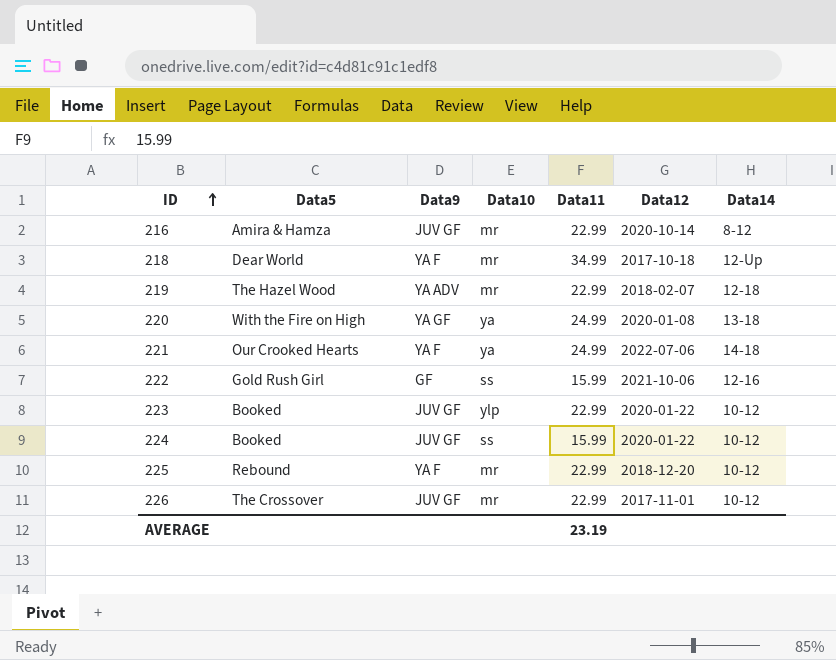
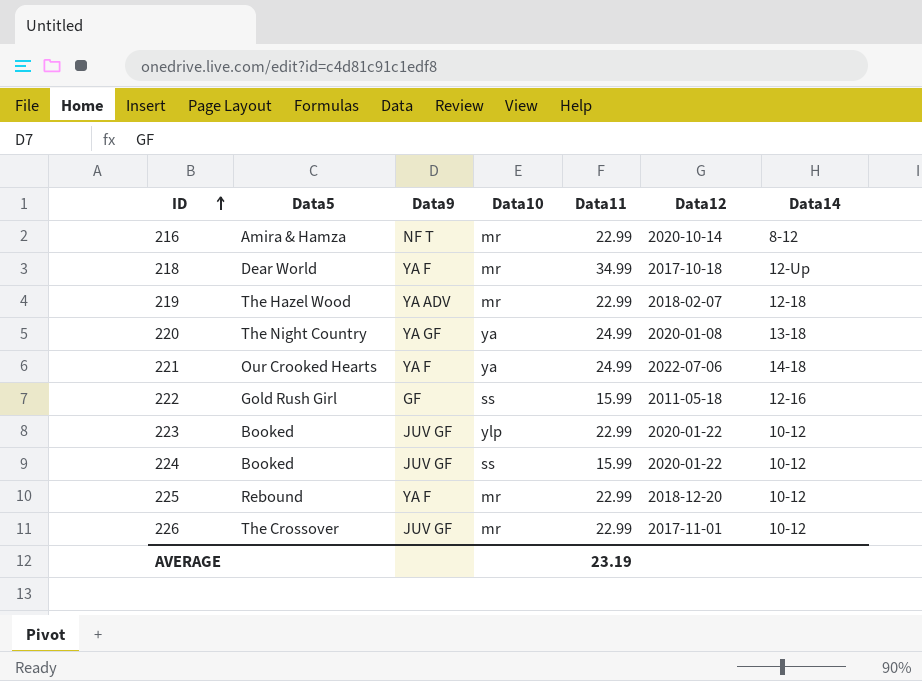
216 | Data9: JUV GF -> NF T
220 | Data5: With the Fire on High -> The Night Country
222 | Data12: 2021-10-06 -> 2011-05-18

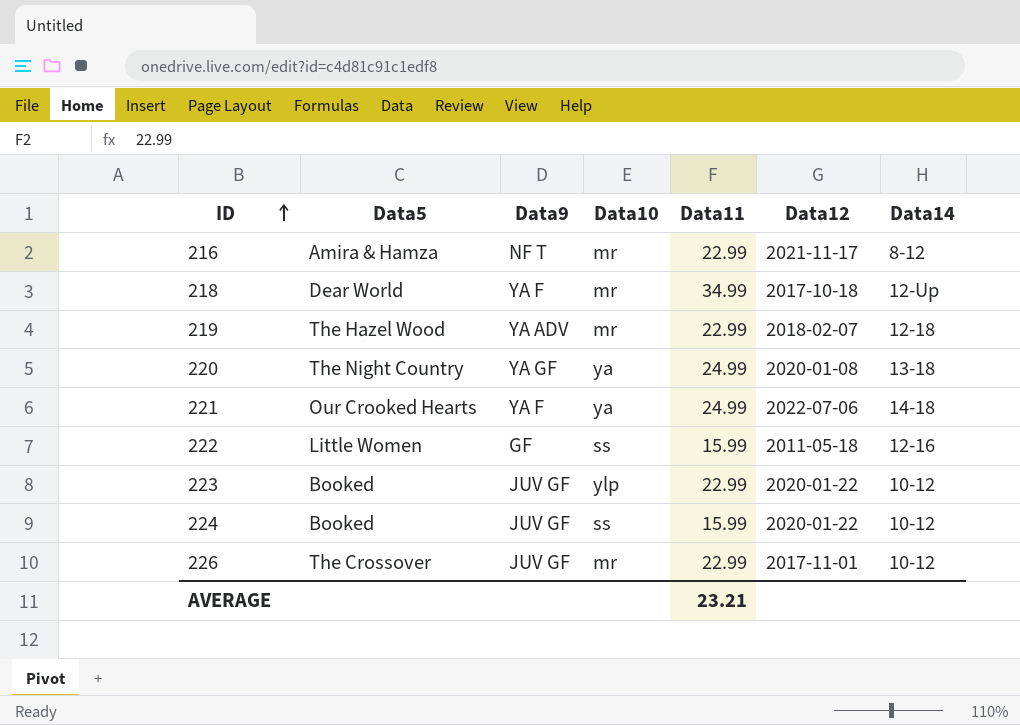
row 225: Rebound | YA F | mr | 22.99 | 2018-12-20 | 10-12 -> none
216 | Data12: 2020-10-14 -> 2021-11-17
222 | Data5: Gold Rush Girl -> Little Women
AVERAGE | Data11: 23.19 -> 23.21

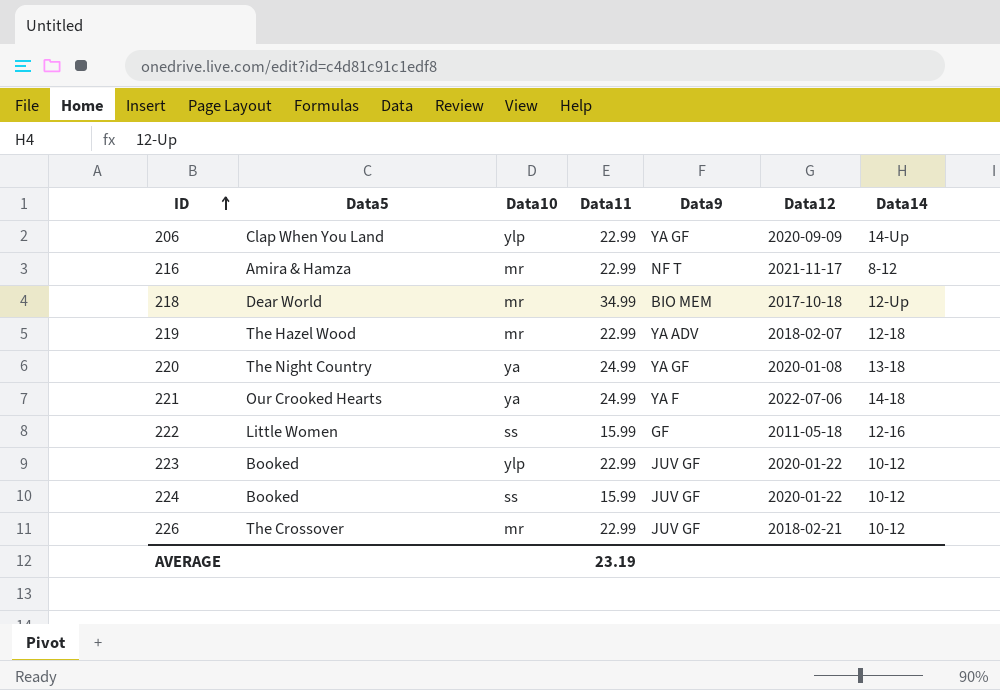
column Data9 | position: 3 -> 5
row 206: none -> Clap When You Land | ylp | 22.99 | YA GF | 2020-09-09 | 14-Up
218 | Data9: YA F -> BIO MEM
226 | Data12: 2017-11-01 -> 2018-02-21
AVERAGE | Data11: 23.21 -> 23.19

